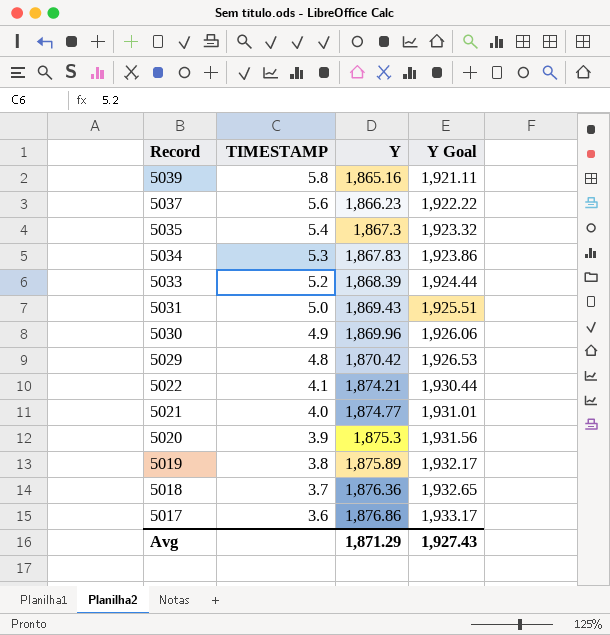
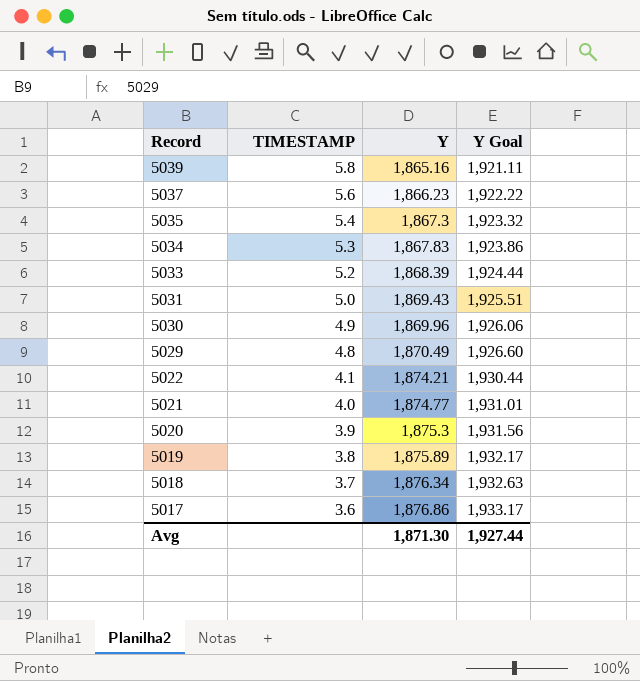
5029 | Y: 1,870.42 -> 1,870.49
5029 | Y Goal: 1,926.53 -> 1,926.60
5018 | Y: 1,876.36 -> 1,876.34
5018 | Y Goal: 1,932.65 -> 1,932.63
Avg | Y: 1,871.29 -> 1,871.30
Avg | Y Goal: 1,927.43 -> 1,927.44

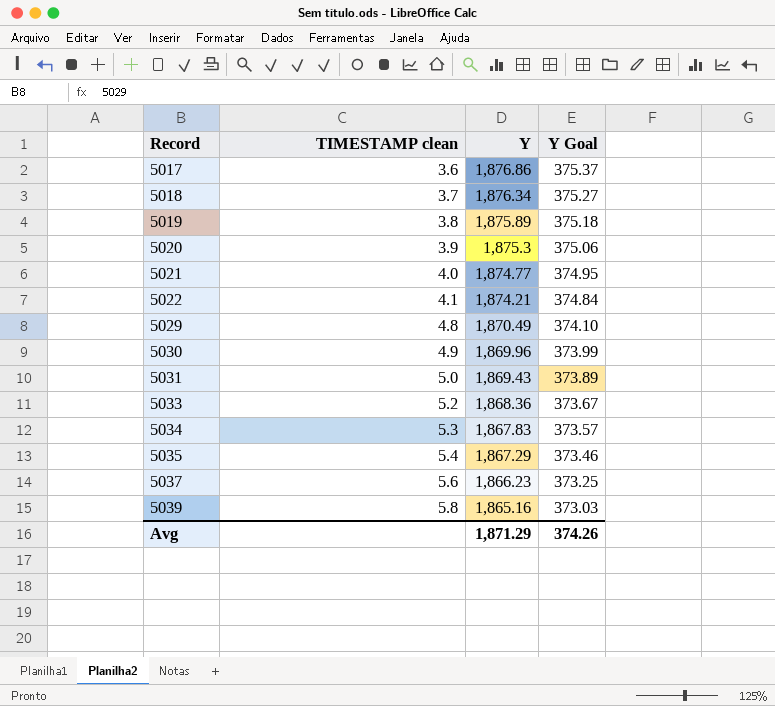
row order: Record descending -> Record ascending
column name: TIMESTAMP -> TIMESTAMP clean
column Y Goal | formula: [Y] * 1.03 -> [Y] * 0.2
5033 | Y: 1,868.39 -> 1,868.36
5035 | Y: 1,867.3 -> 1,867.29
Avg | Y: 1,871.30 -> 1,871.29
Avg | Y Goal: 1,927.44 -> 374.26

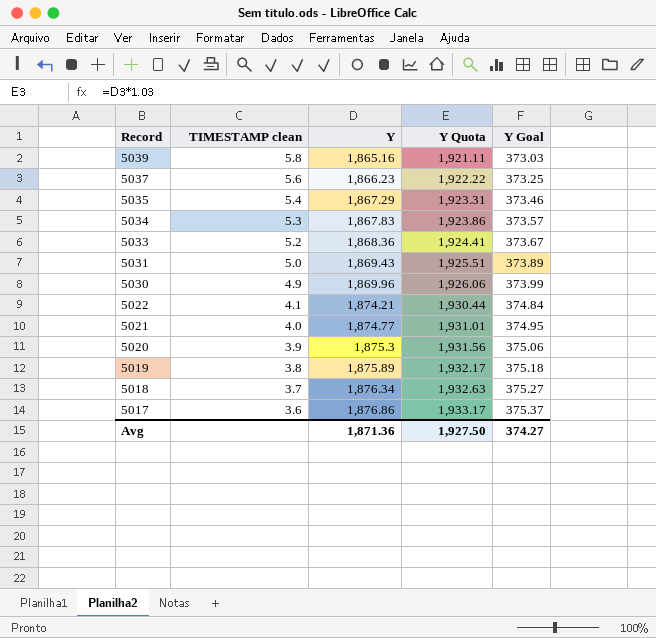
row order: Record ascending -> Record descending
column Y Quota | formula: none -> [Y] * 1.03
row 5029: 4.8 | 1,870.49 | 374.10 -> none
Avg | Y: 1,871.29 -> 1,871.36
Avg | Y Goal: 374.26 -> 374.27

